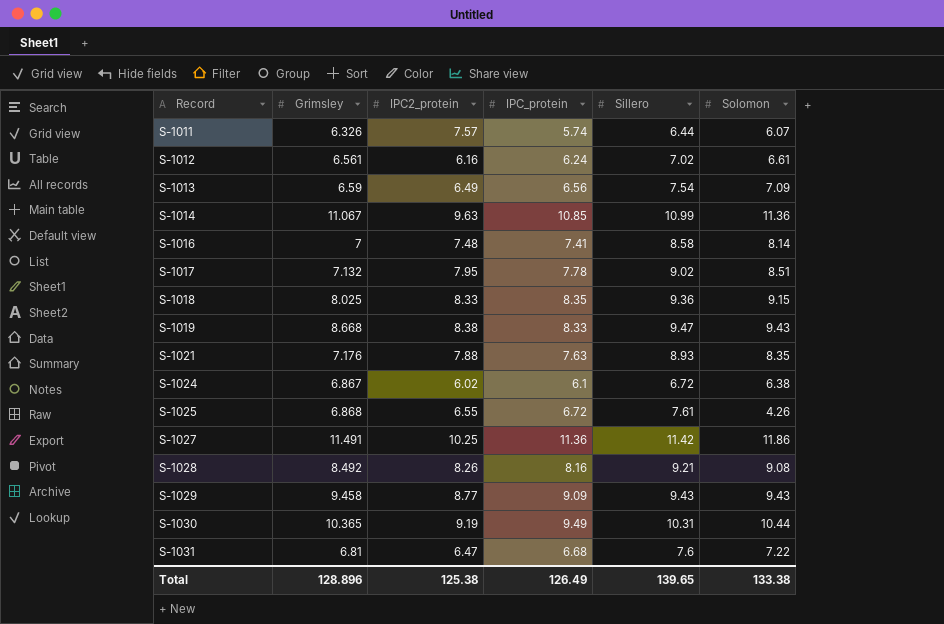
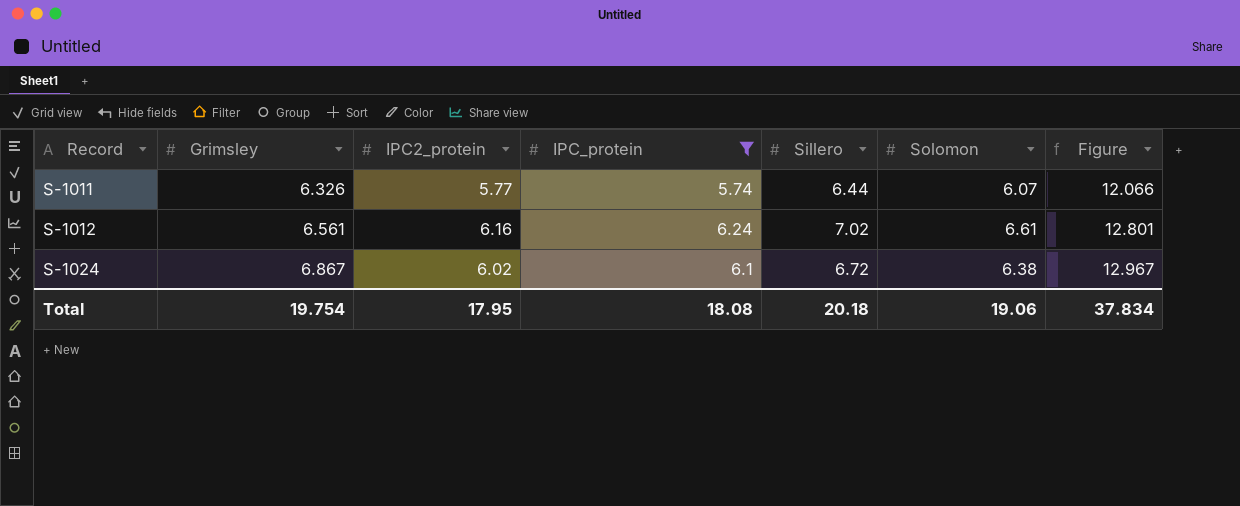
filter: none -> IPC_protein <= 6.24
column Figure | formula: none -> [Grimsley] + [IPC_protein]
S-1011 | IPC2_protein: 7.57 -> 5.77
Total | Grimsley: 128.896 -> 19.754
Total | IPC2_protein: 125.38 -> 17.95
Total | IPC_protein: 126.49 -> 18.08
Total | Sillero: 139.65 -> 20.18
Total | Solomon: 133.38 -> 19.06

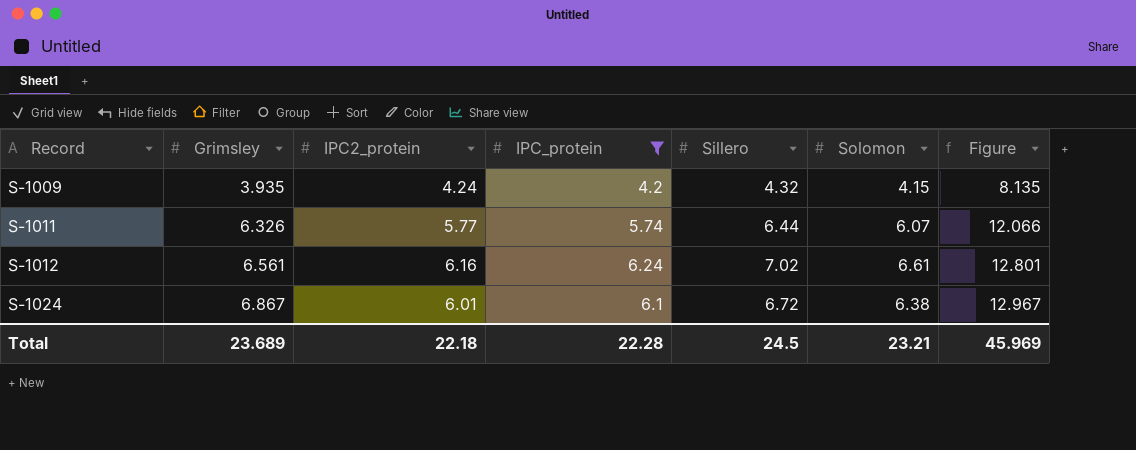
row S-1009: none -> 3.935 | 4.24 | 4.2 | 4.32 | 4.15 | 8.135
S-1024 | IPC2_protein: 6.02 -> 6.01
Total | Grimsley: 19.754 -> 23.689
Total | IPC2_protein: 17.95 -> 22.18
Total | IPC_protein: 18.08 -> 22.28
Total | Sillero: 20.18 -> 24.5
Total | Solomon: 19.06 -> 23.21
Total | Figure: 37.834 -> 45.969

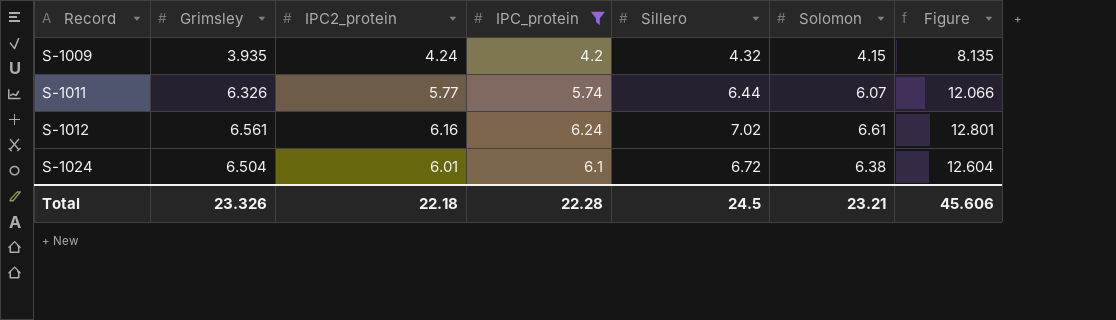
S-1024 | Grimsley: 6.867 -> 6.504
S-1024 | Figure: 12.967 -> 12.604
Total | Grimsley: 23.689 -> 23.326
Total | Figure: 45.969 -> 45.606

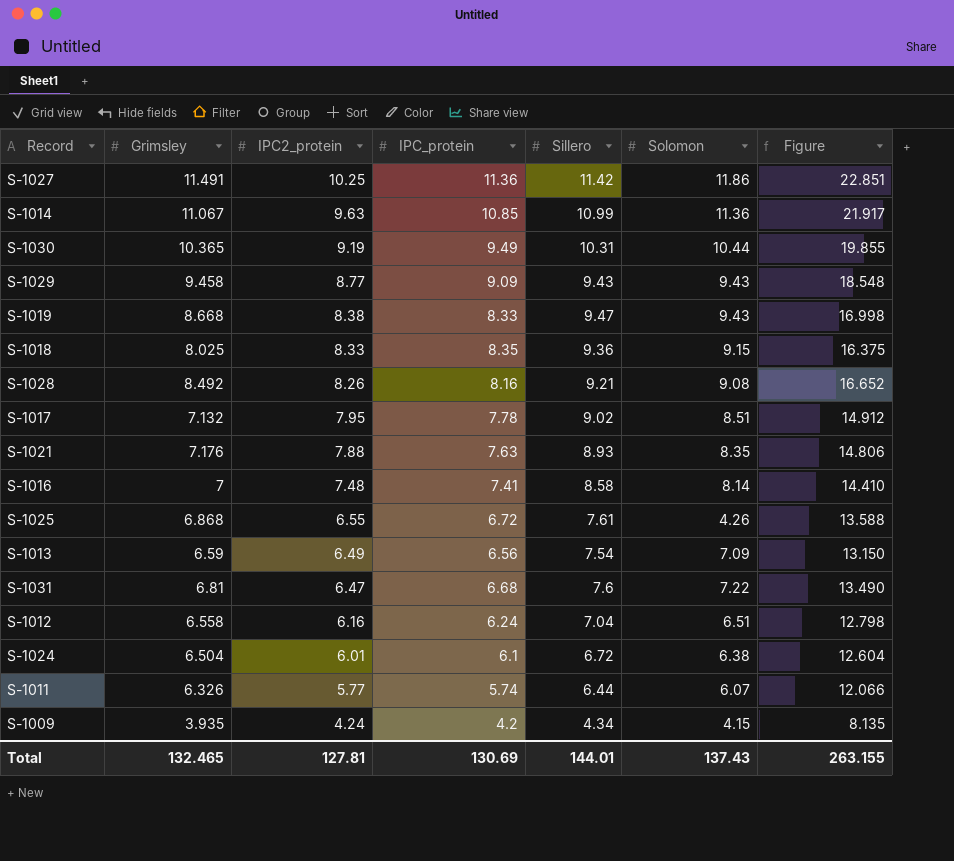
filter: IPC_protein <= 6.24 -> none
row order: Record ascending -> IPC2_protein descending
S-1012 | Grimsley: 6.561 -> 6.558
S-1012 | Sillero: 7.02 -> 7.04
S-1012 | Solomon: 6.61 -> 6.51
S-1012 | Figure: 12.801 -> 12.798
S-1009 | Sillero: 4.32 -> 4.34
Total | Grimsley: 23.326 -> 132.465
Total | IPC2_protein: 22.18 -> 127.81
Total | IPC_protein: 22.28 -> 130.69
Total | Sillero: 24.5 -> 144.01
Total | Solomon: 23.21 -> 137.43
Total | Figure: 45.606 -> 263.155

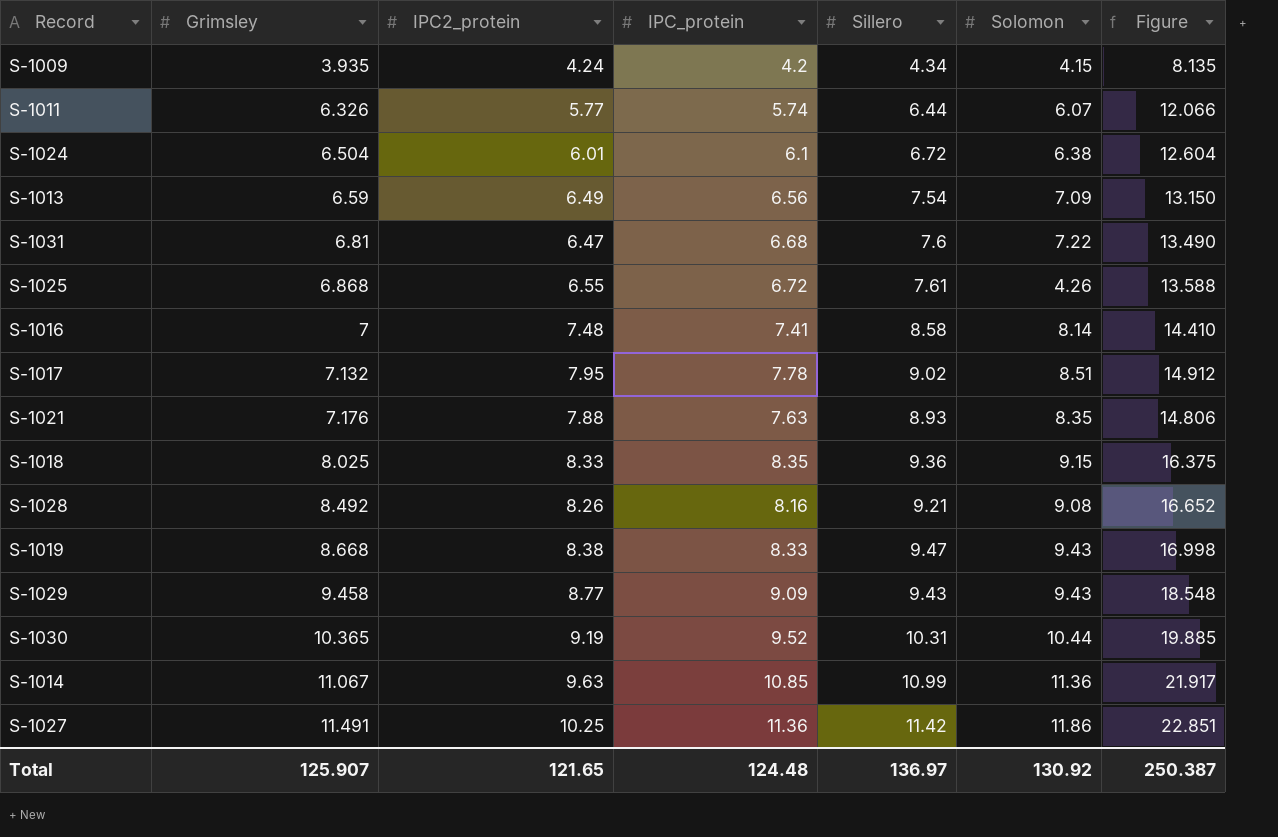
row order: IPC2_protein descending -> Grimsley ascending
row S-1012: 6.558 | 6.16 | 6.24 | 7.04 | 6.51 | 12.798 -> none
S-1030 | IPC_protein: 9.49 -> 9.52
S-1030 | Figure: 19.855 -> 19.885
Total | Grimsley: 132.465 -> 125.907
Total | IPC2_protein: 127.81 -> 121.65
Total | IPC_protein: 130.69 -> 124.48
Total | Sillero: 144.01 -> 136.97
Total | Solomon: 137.43 -> 130.92
Total | Figure: 263.155 -> 250.387

